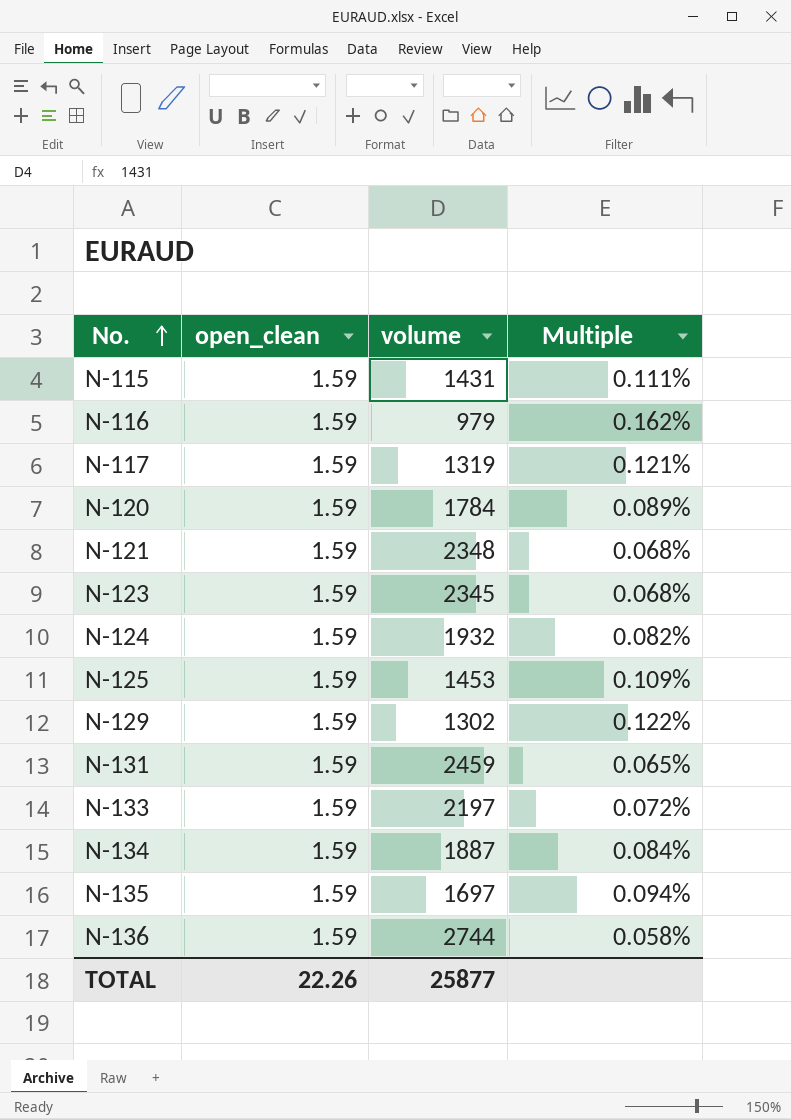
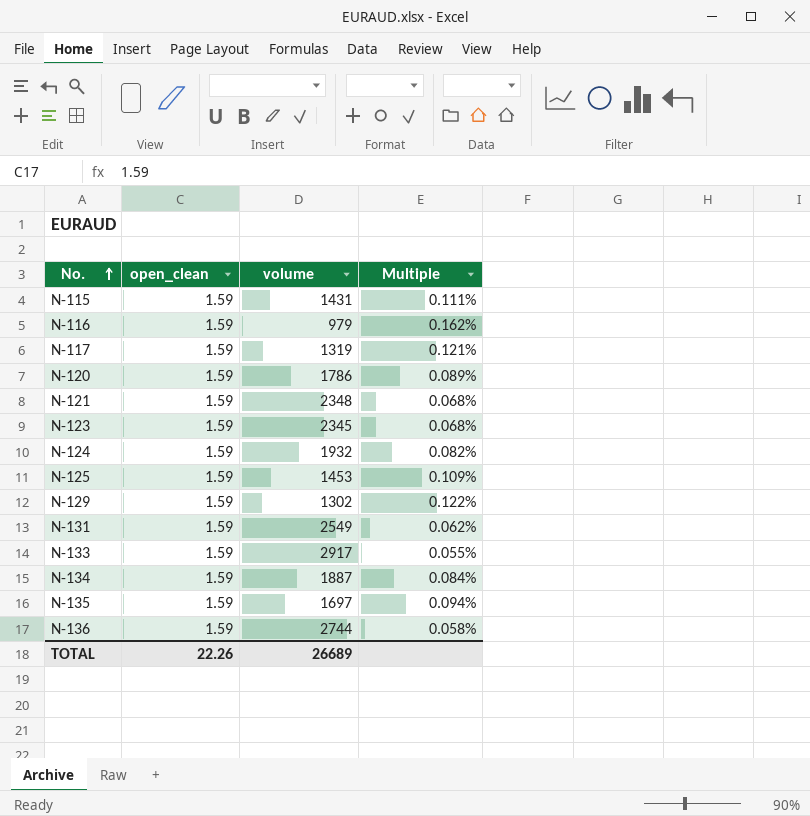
N-120 | volume: 1784 -> 1786
N-131 | volume: 2459 -> 2549
N-131 | Multiple: 0.065% -> 0.062%
N-133 | volume: 2197 -> 2917
N-133 | Multiple: 0.072% -> 0.055%
TOTAL | volume: 25877 -> 26689

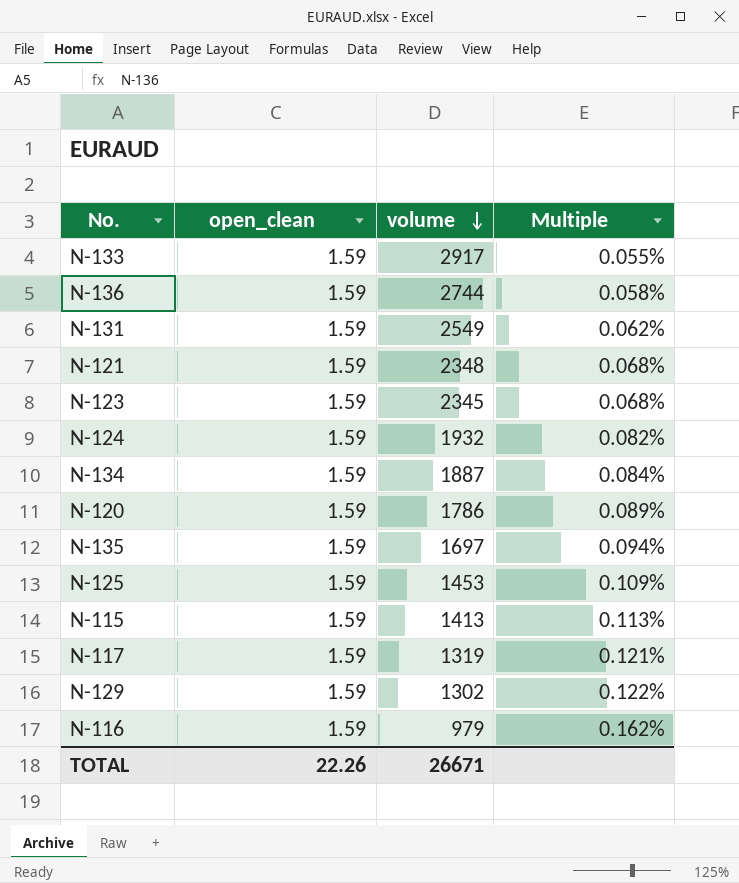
row order: No. ascending -> volume descending
N-115 | volume: 1431 -> 1413
N-115 | Multiple: 0.111% -> 0.113%
TOTAL | volume: 26689 -> 26671

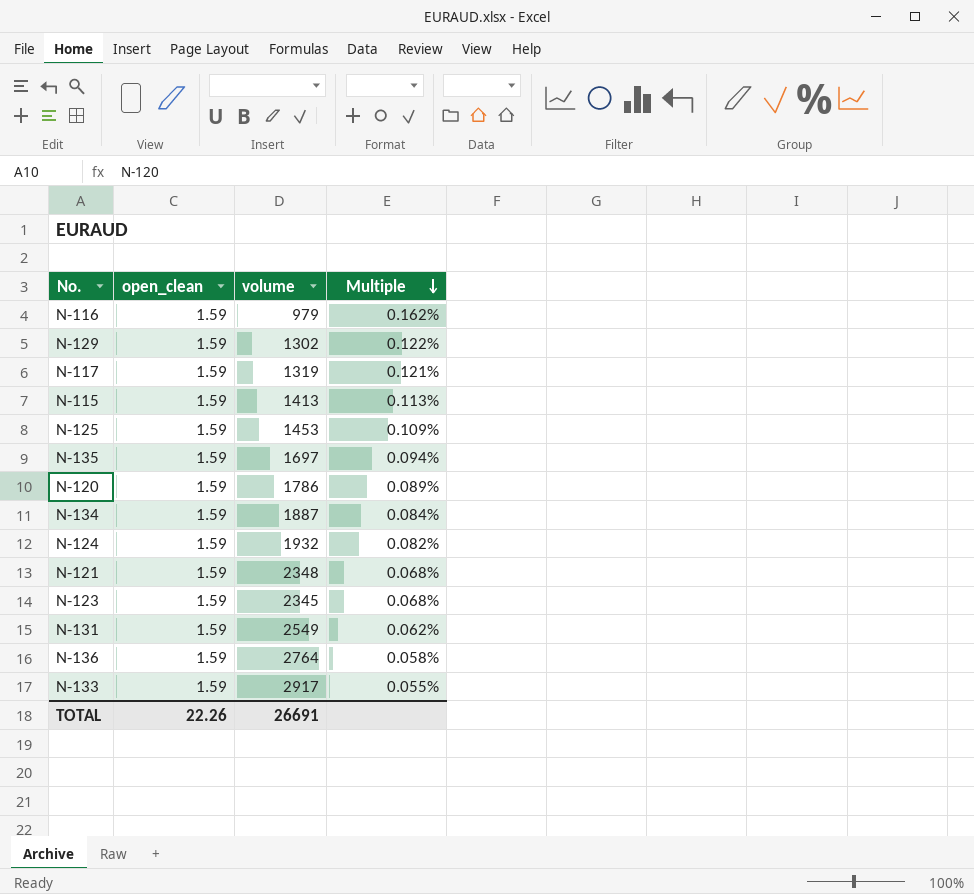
row order: volume descending -> Multiple descending
N-136 | volume: 2744 -> 2764
TOTAL | volume: 26671 -> 26691

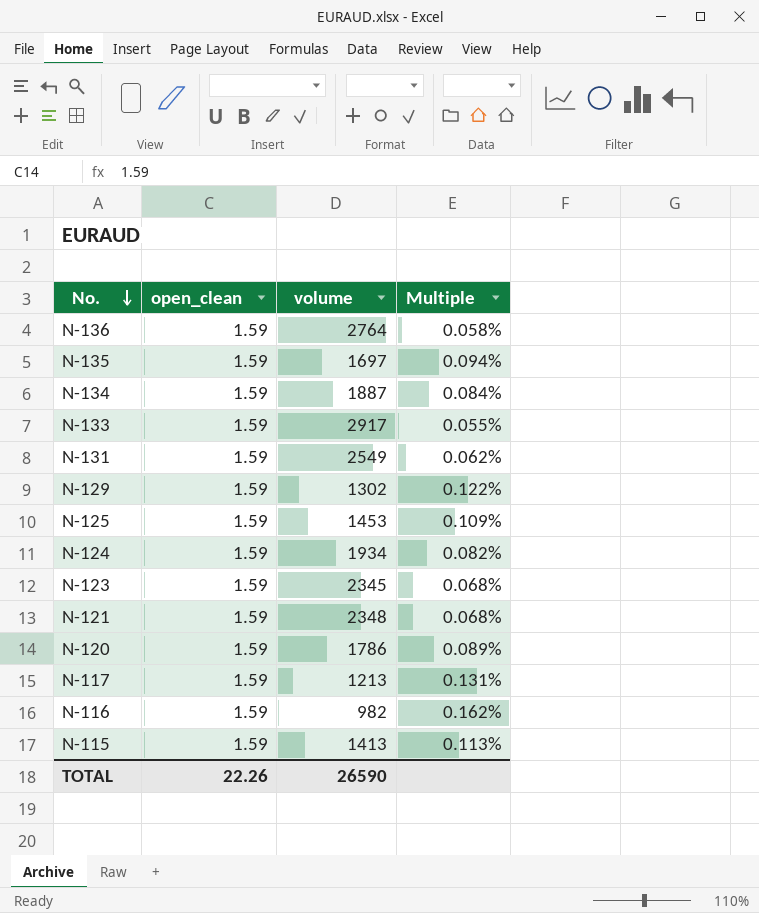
row order: Multiple descending -> No. descending
N-124 | volume: 1932 -> 1934
N-117 | volume: 1319 -> 1213
N-117 | Multiple: 0.121% -> 0.131%
N-116 | volume: 979 -> 982
TOTAL | volume: 26691 -> 26590

